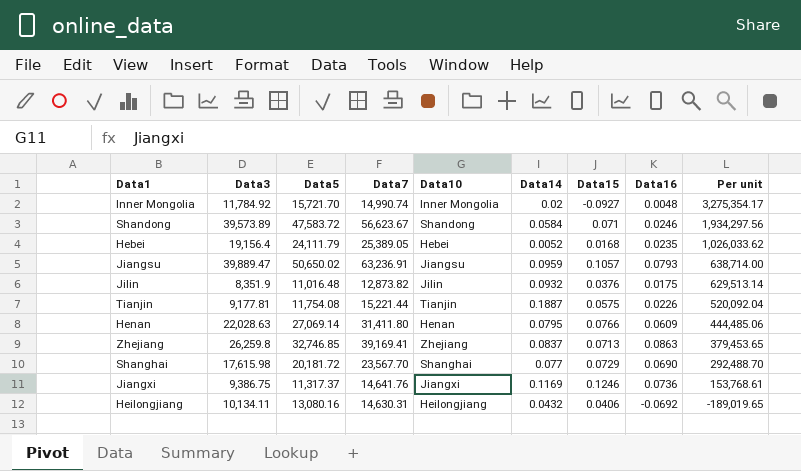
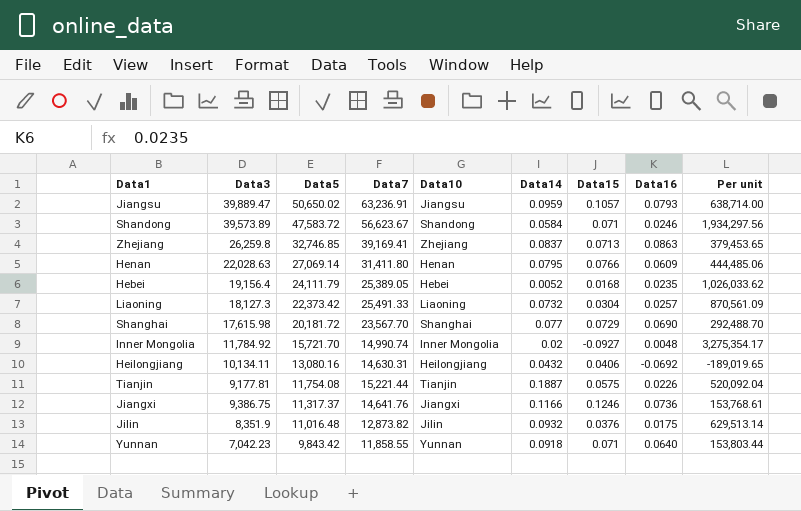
row order: Per unit descending -> Data5 descending
row Liaoning: none -> 18,127.3 | 22,373.42 | 25,491.33 | Liaoning | 0.0732 | 0.0304 | 0.0257 | 870,561.09
Jiangxi | Data14: 0.1169 -> 0.1166
row Yunnan: none -> 7,042.23 | 9,843.42 | 11,858.55 | Yunnan | 0.0918 | 0.071 | 0.0640 | 153,803.44

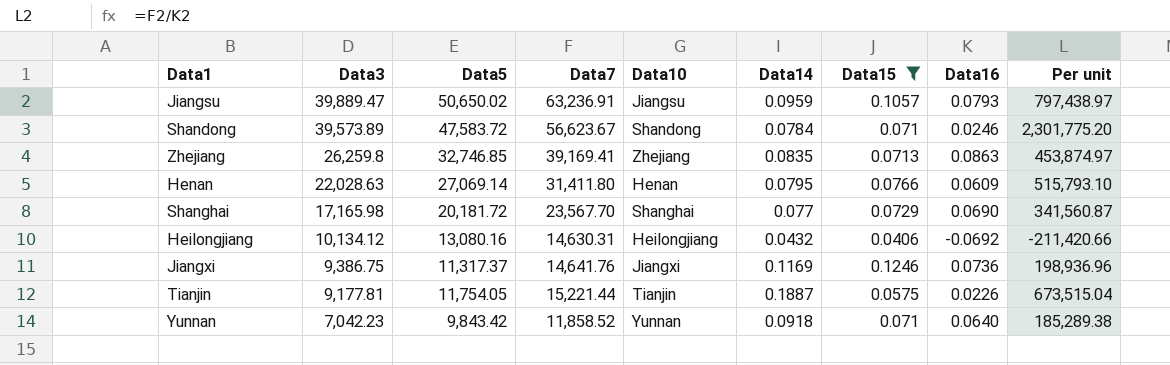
filter: none -> Data15 >= 0.0406
row order: Data5 descending -> Data3 descending
column Per unit | formula: [Data5] / [Data16] -> [Data7] / [Data16]
Shandong | Data14: 0.0584 -> 0.0784
Zhejiang | Data14: 0.0837 -> 0.0835
Shanghai | Data3: 17,615.98 -> 17,165.98
Heilongjiang | Data3: 10,134.11 -> 10,134.12
Jiangxi | Data14: 0.1166 -> 0.1169
Tianjin | Data5: 11,754.08 -> 11,754.05
Yunnan | Data7: 11,858.55 -> 11,858.52

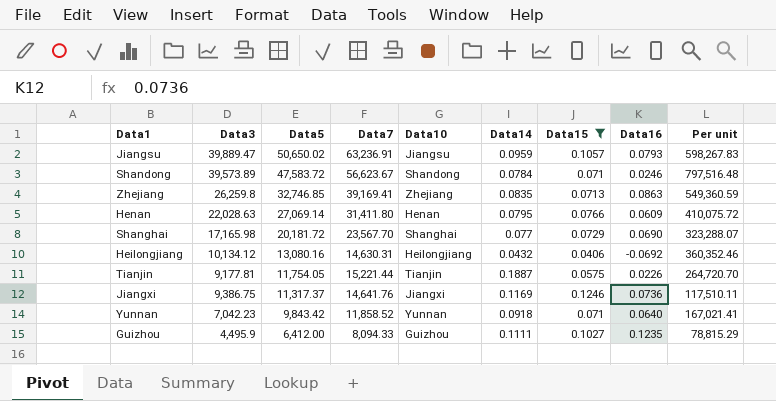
row order: Data3 descending -> Data5 descending
column Per unit | formula: [Data7] / [Data16] -> [Data7] / [Data15]
row Guizhou: none -> 4,495.9 | 6,412.00 | 8,094.33 | Guizhou | 0.1111 | 0.1027 | 0.1235 | 78,815.29

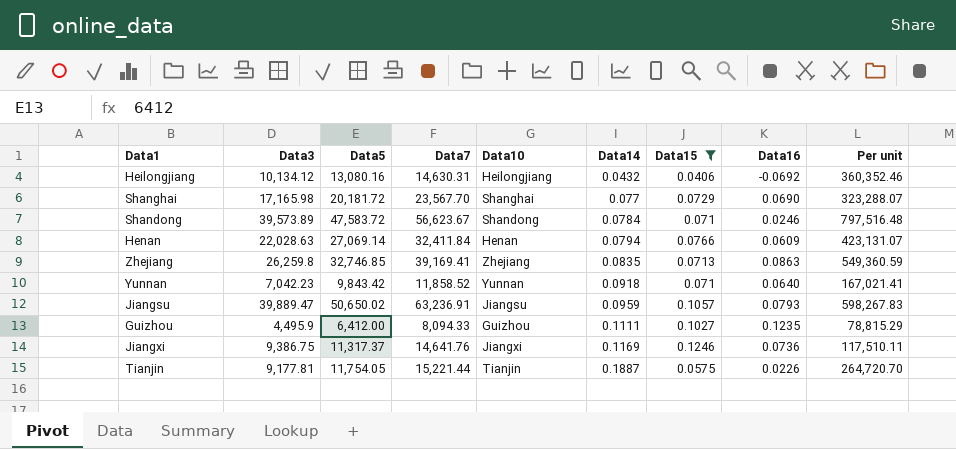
row order: Data5 descending -> Data14 ascending
Henan | Data7: 31,411.80 -> 32,411.84
Henan | Data14: 0.0795 -> 0.0794
Henan | Per unit: 410,075.72 -> 423,131.07

